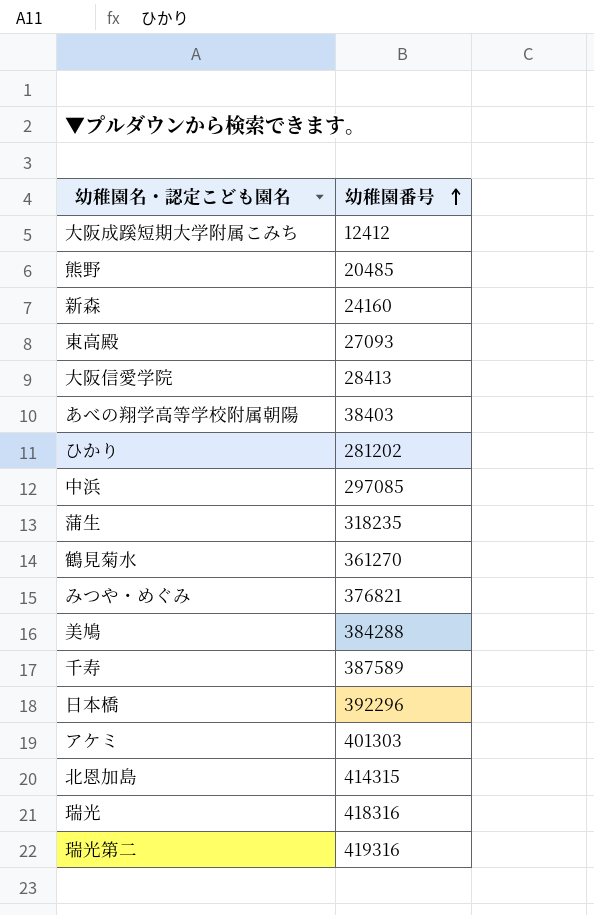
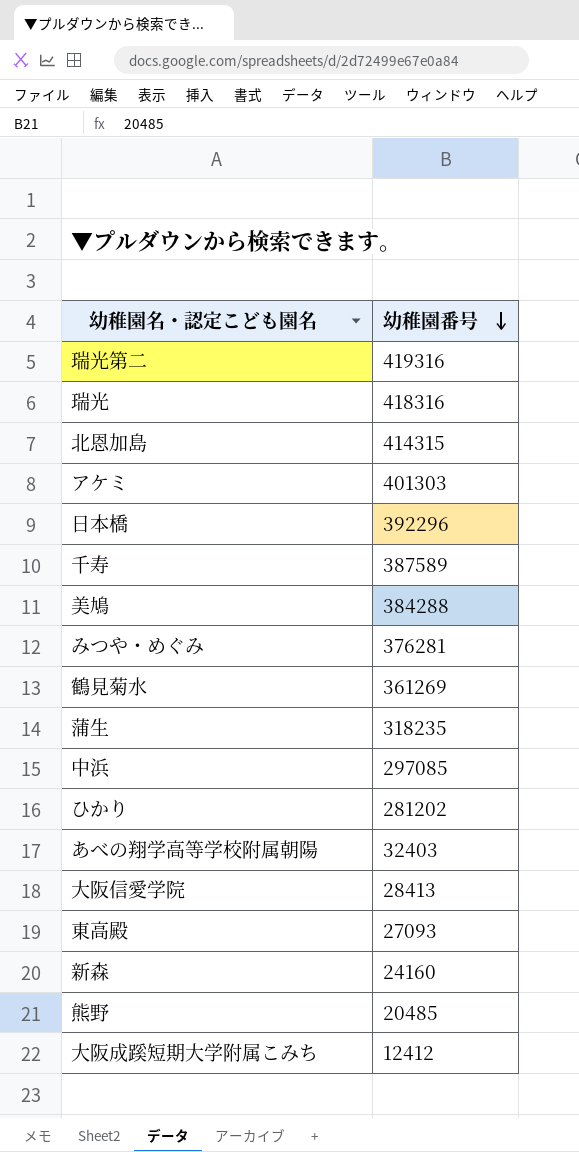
row order: 幼稚園番号 ascending -> 幼稚園番号 descending
みつや・めぐみ | 幼稚園番号: 376821 -> 376281
鶴見菊水 | 幼稚園番号: 361270 -> 361269
あべの翔学高等学校附属朝陽 | 幼稚園番号: 38403 -> 32403

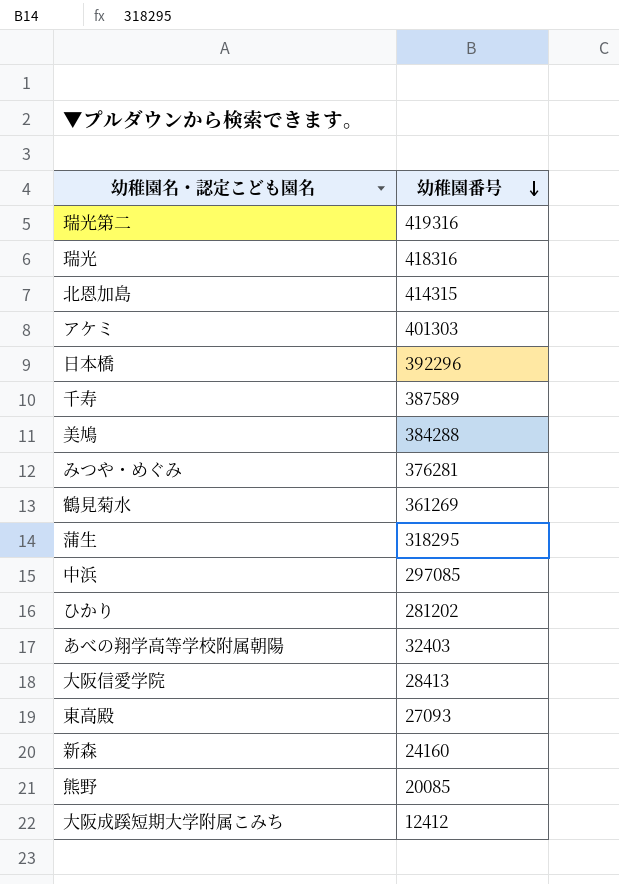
蒲生 | 幼稚園番号: 318235 -> 318295
熊野 | 幼稚園番号: 20485 -> 20085

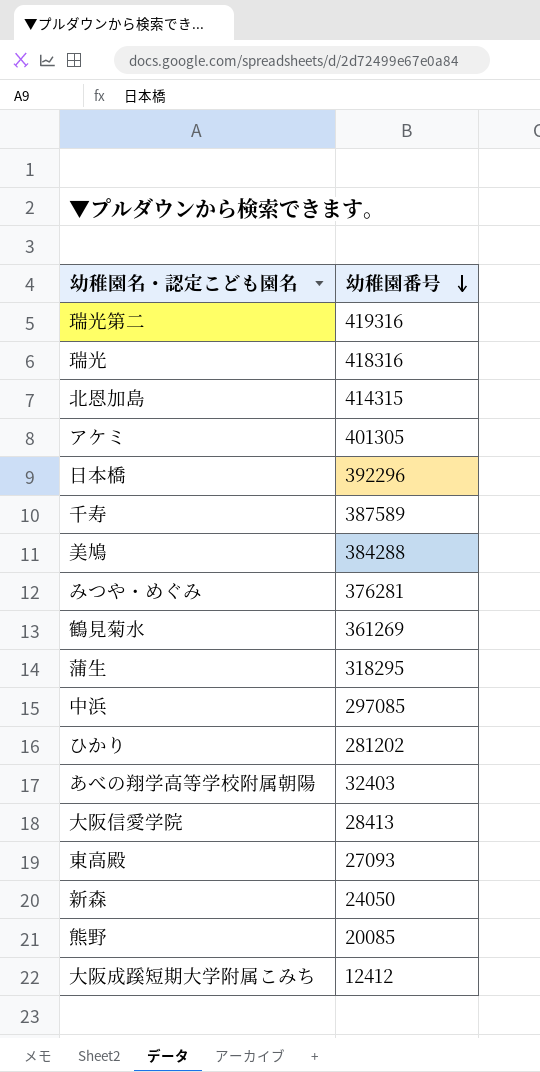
アケミ | 幼稚園番号: 401303 -> 401305
新森 | 幼稚園番号: 24160 -> 24050

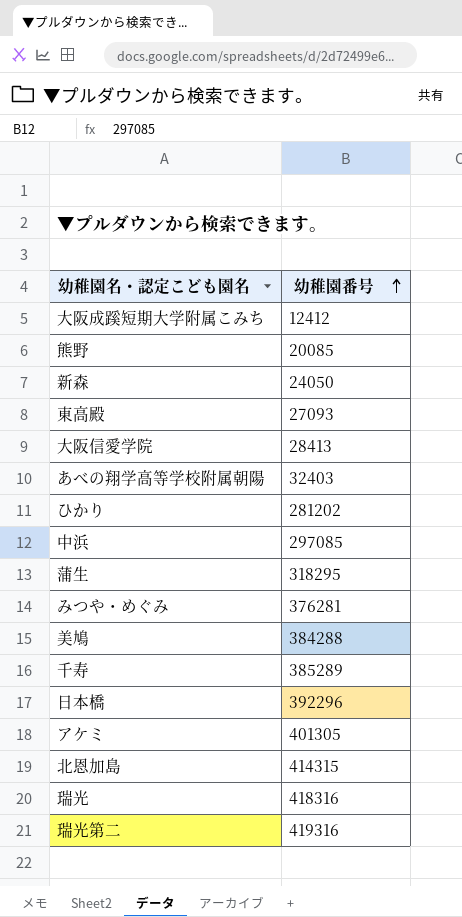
row order: 幼稚園番号 descending -> 幼稚園番号 ascending
row 鶴見菊水: 361269 -> none
千寿 | 幼稚園番号: 387589 -> 385289

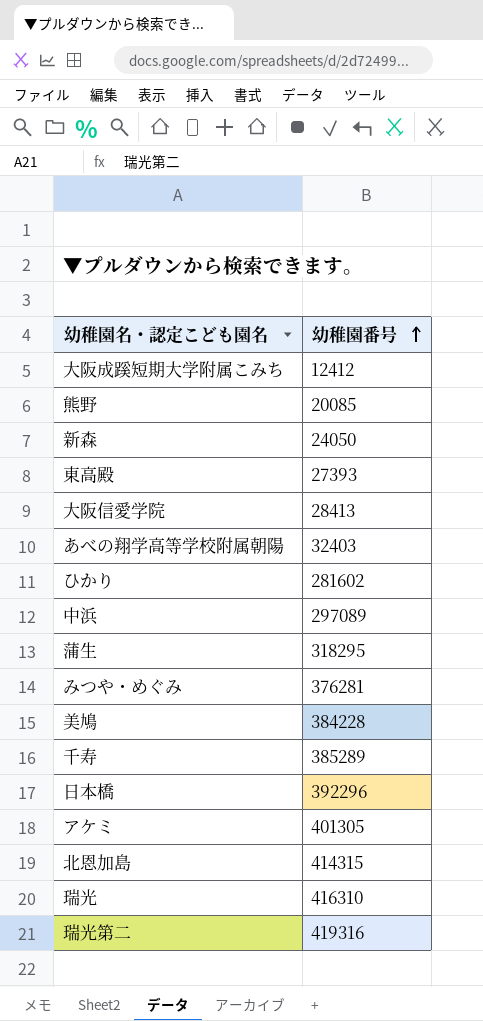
東高殿 | 幼稚園番号: 27093 -> 27393
ひかり | 幼稚園番号: 281202 -> 281602
中浜 | 幼稚園番号: 297085 -> 297089
美鳩 | 幼稚園番号: 384288 -> 384228
瑞光 | 幼稚園番号: 418316 -> 416310

